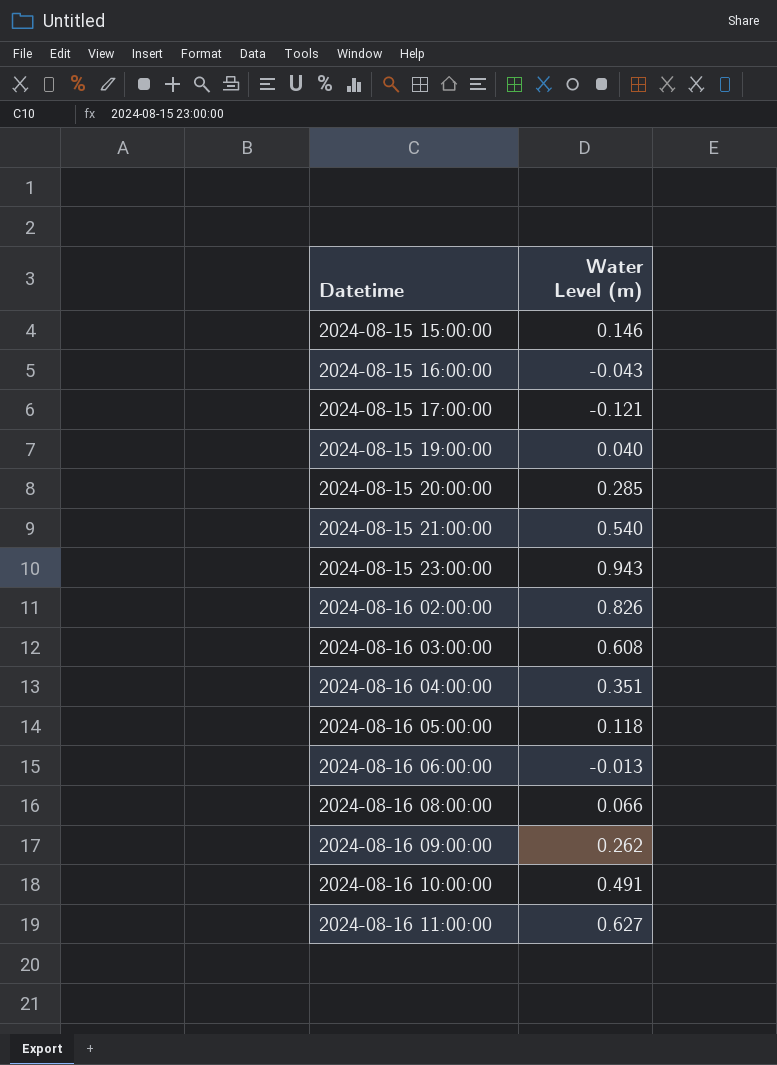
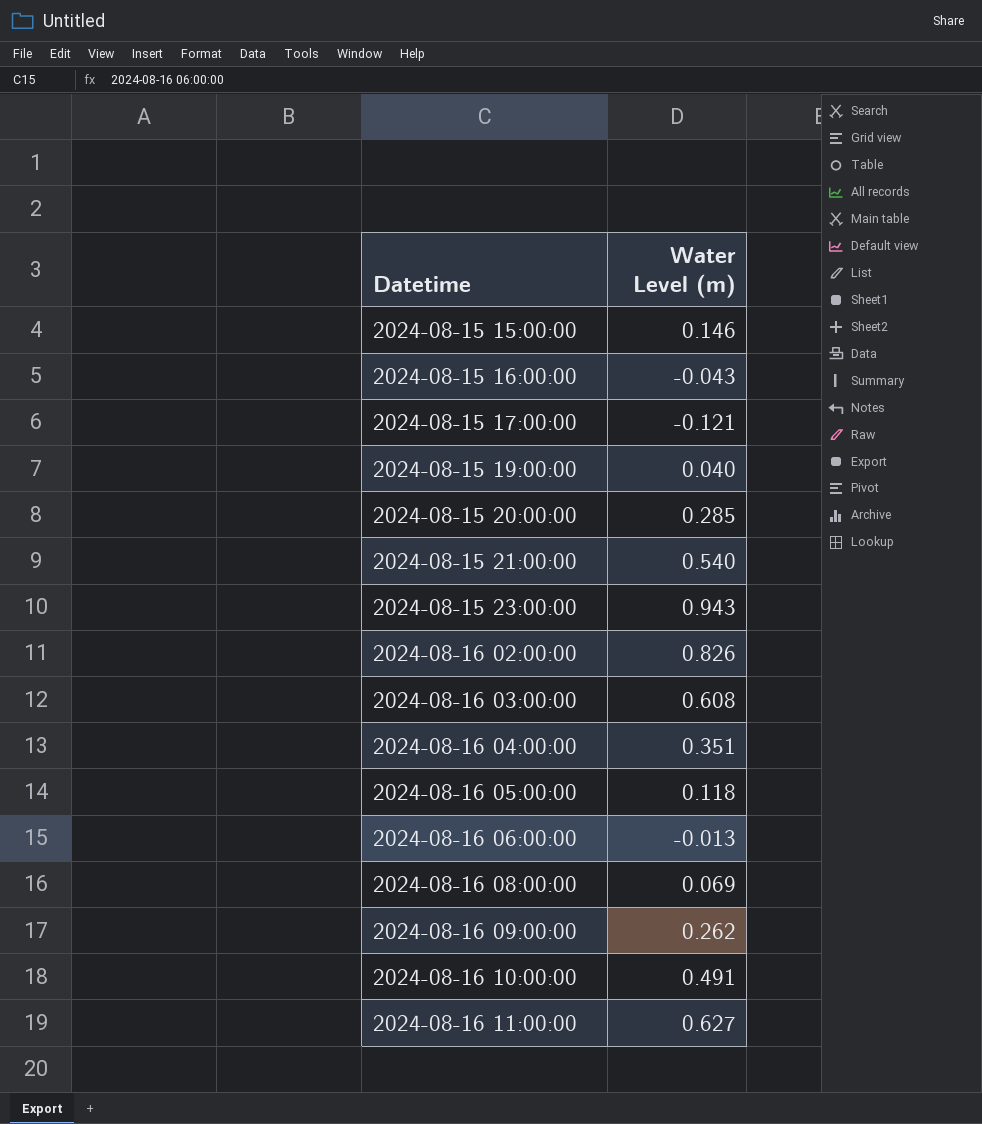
2024-08-16 08:00:00 | Water Level (m): 0.066 -> 0.069

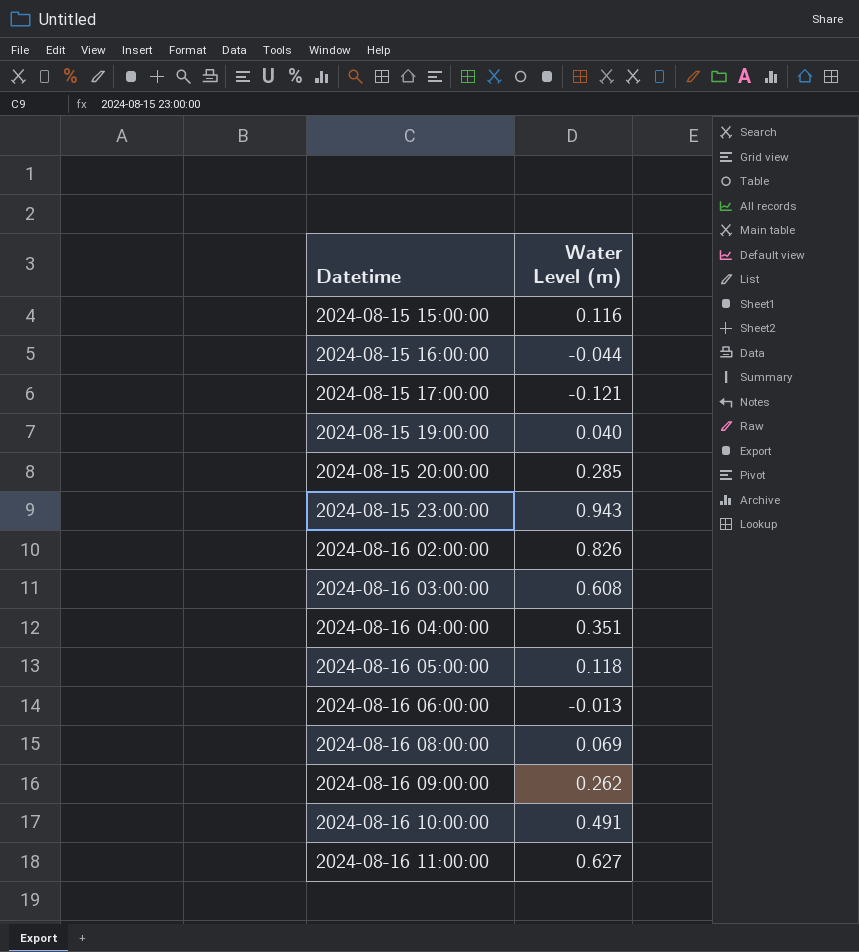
row 2024-08-15 21:00:00: 0.540 -> none
2024-08-15 15:00:00 | Water Level (m): 0.146 -> 0.116
2024-08-15 16:00:00 | Water Level (m): -0.043 -> -0.044

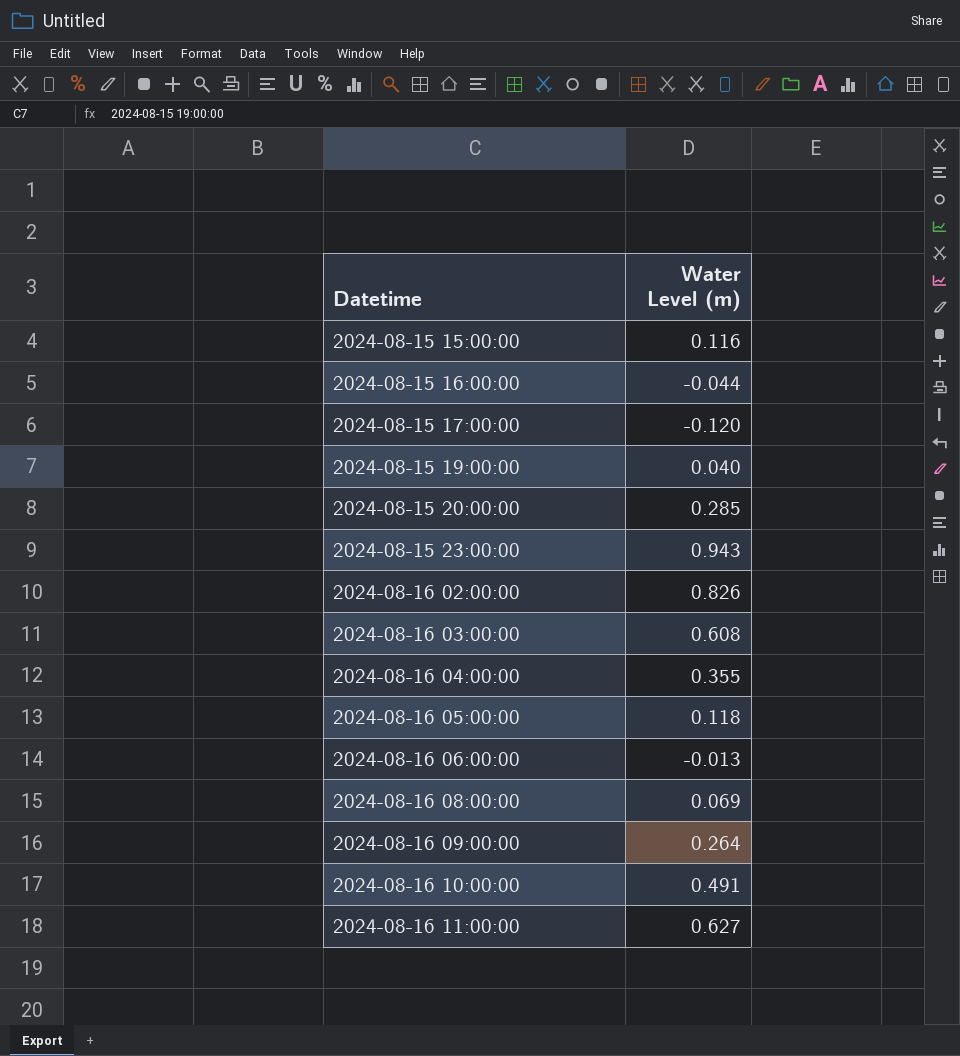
2024-08-15 17:00:00 | Water Level (m): -0.121 -> -0.120
2024-08-16 04:00:00 | Water Level (m): 0.351 -> 0.355
2024-08-16 09:00:00 | Water Level (m): 0.262 -> 0.264

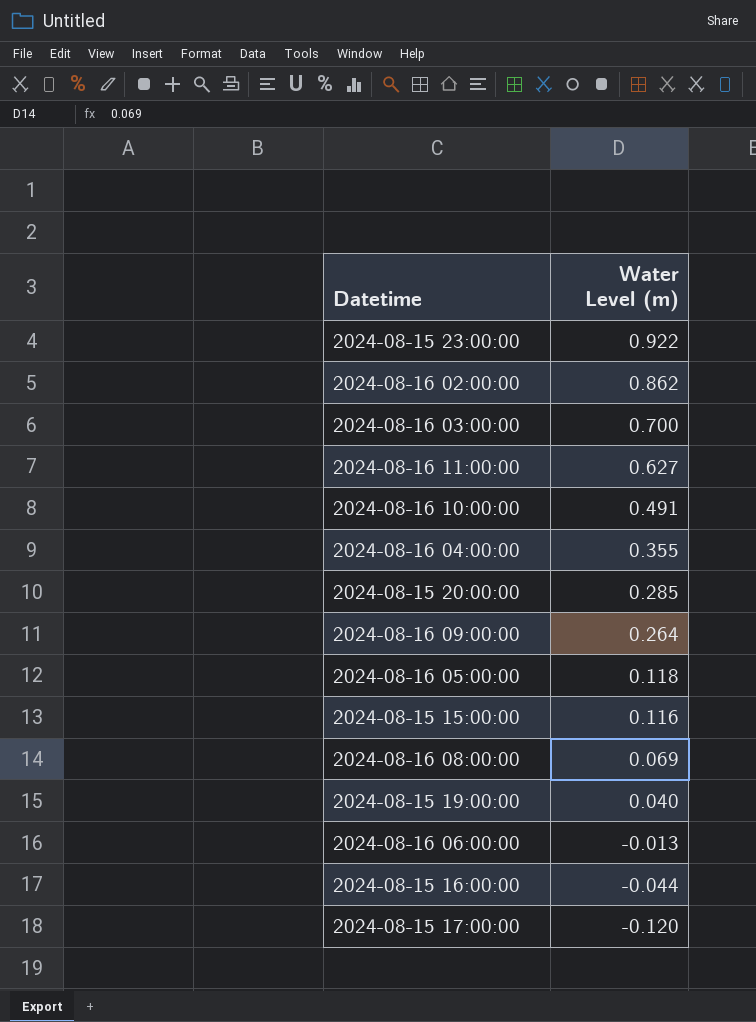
row order: Datetime ascending -> Water Level (m) descending
2024-08-15 23:00:00 | Water Level (m): 0.943 -> 0.922
2024-08-16 02:00:00 | Water Level (m): 0.826 -> 0.862
2024-08-16 03:00:00 | Water Level (m): 0.608 -> 0.700

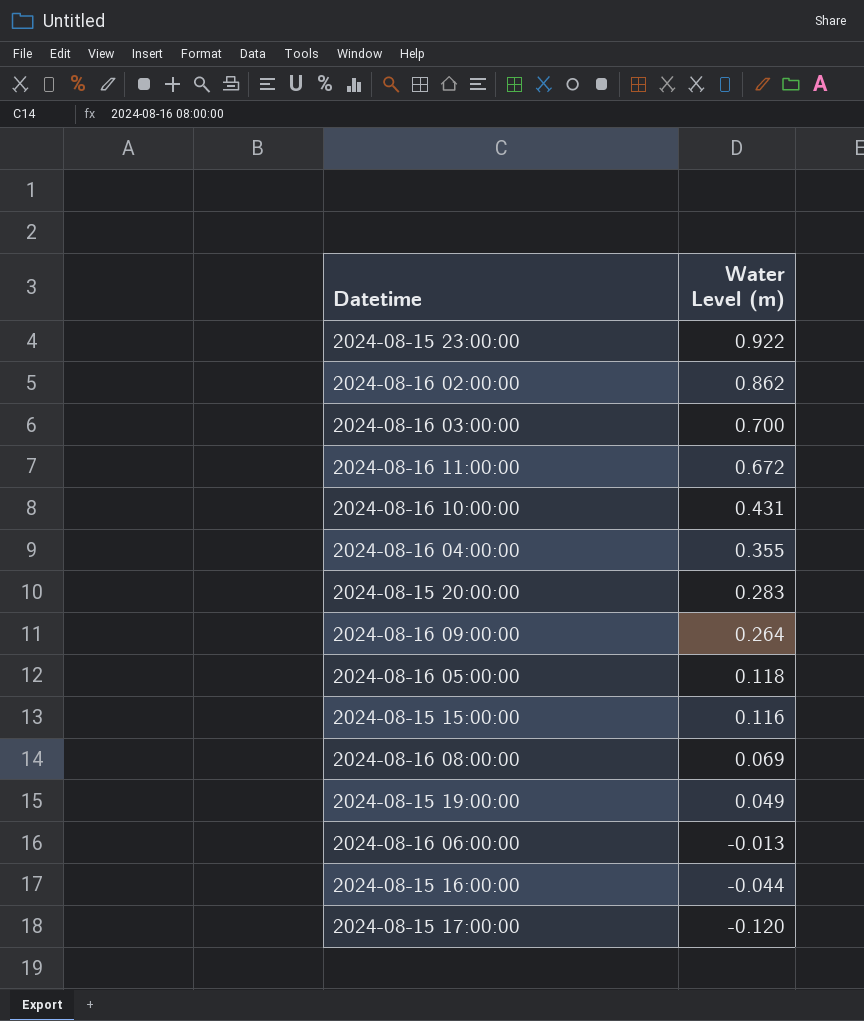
2024-08-16 11:00:00 | Water Level (m): 0.627 -> 0.672
2024-08-16 10:00:00 | Water Level (m): 0.491 -> 0.431
2024-08-15 20:00:00 | Water Level (m): 0.285 -> 0.283
2024-08-15 19:00:00 | Water Level (m): 0.040 -> 0.049

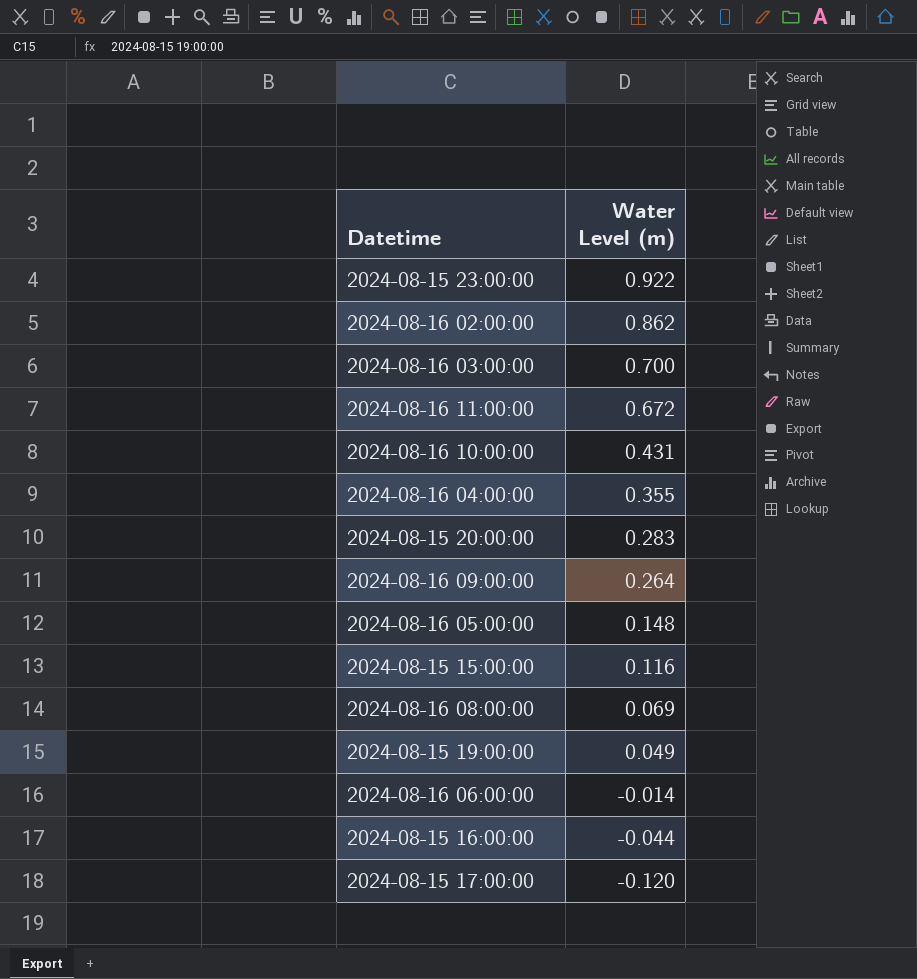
2024-08-16 05:00:00 | Water Level (m): 0.118 -> 0.148
2024-08-16 06:00:00 | Water Level (m): -0.013 -> -0.014

